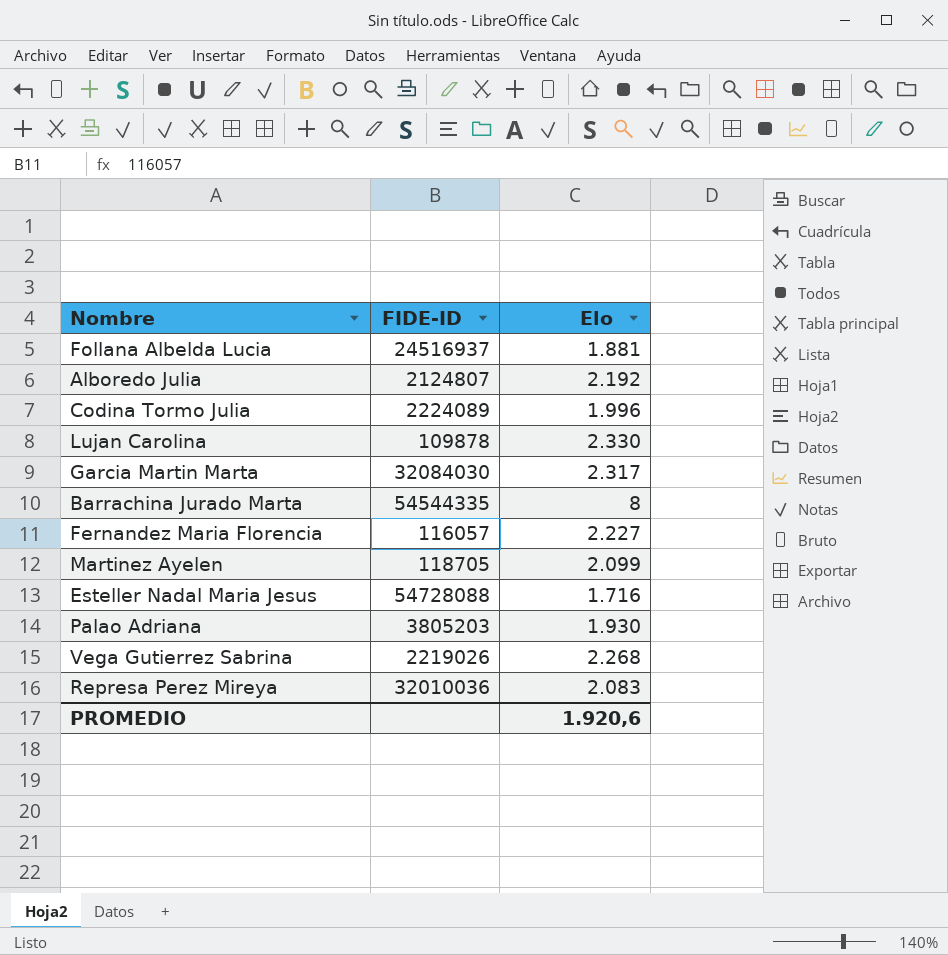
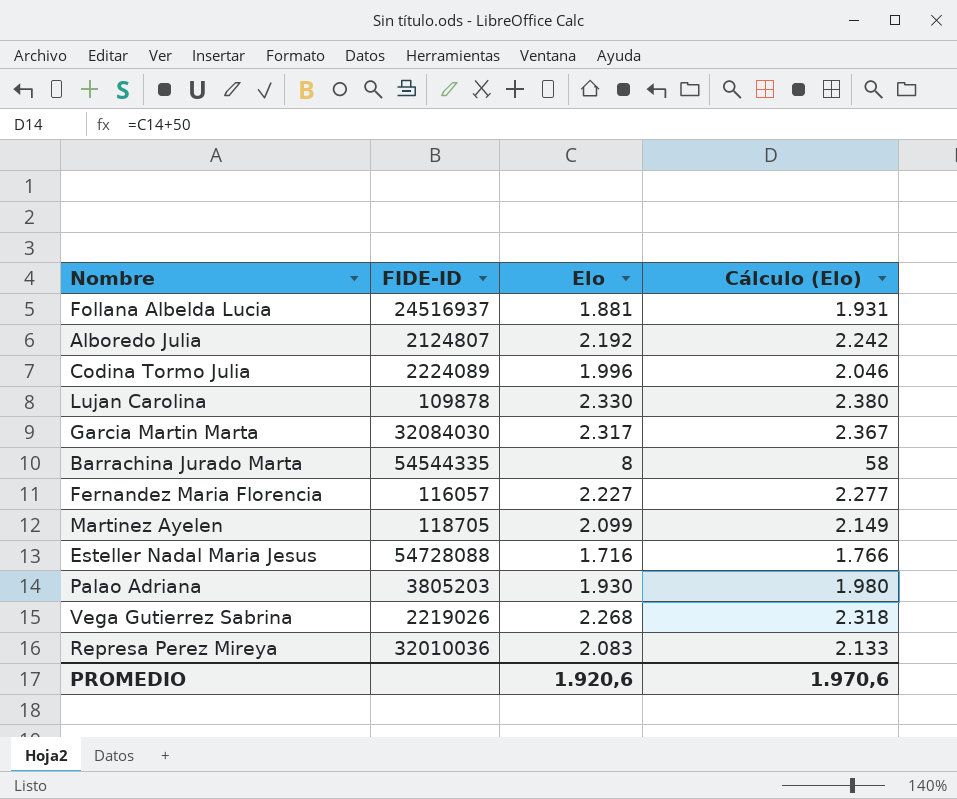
column Cálculo (Elo) | formula: none -> [Elo] + 50

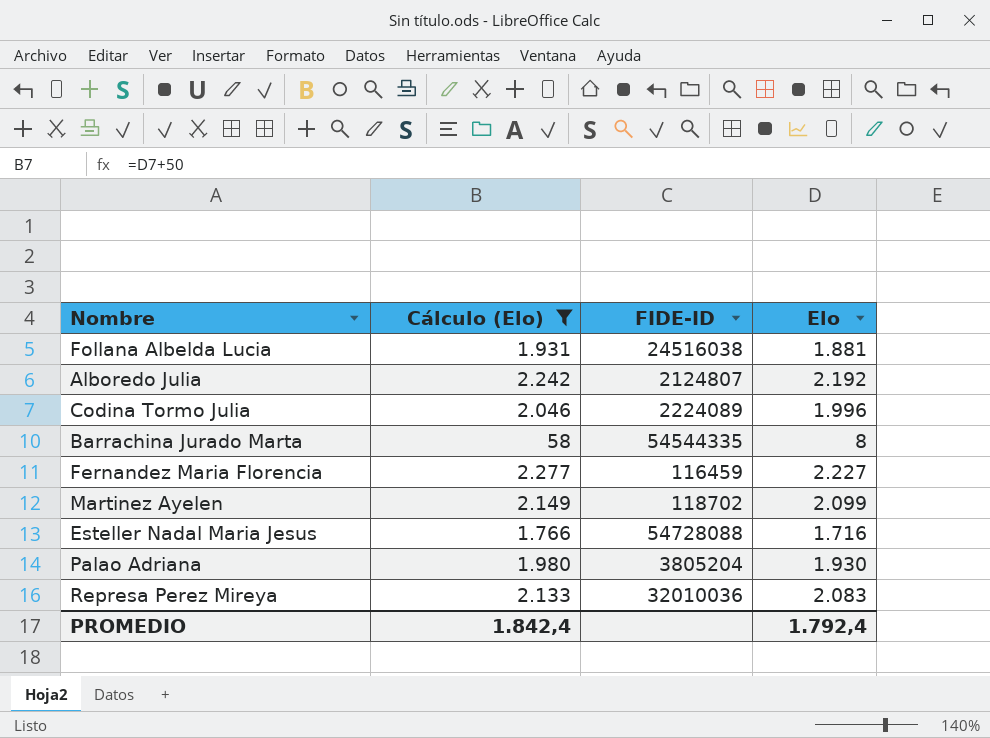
filter: none -> Cálculo (Elo) <= 2.277
column Cálculo (Elo) | position: 4 -> 2
Follana Albelda Lucia | FIDE-ID: 24516937 -> 24516038
Fernandez Maria Florencia | FIDE-ID: 116057 -> 116459
Martinez Ayelen | FIDE-ID: 118705 -> 118702
Palao Adriana | FIDE-ID: 3805203 -> 3805204
PROMEDIO | Cálculo (Elo): 1.970,6 -> 1.842,4
PROMEDIO | Elo: 1.920,6 -> 1.792,4

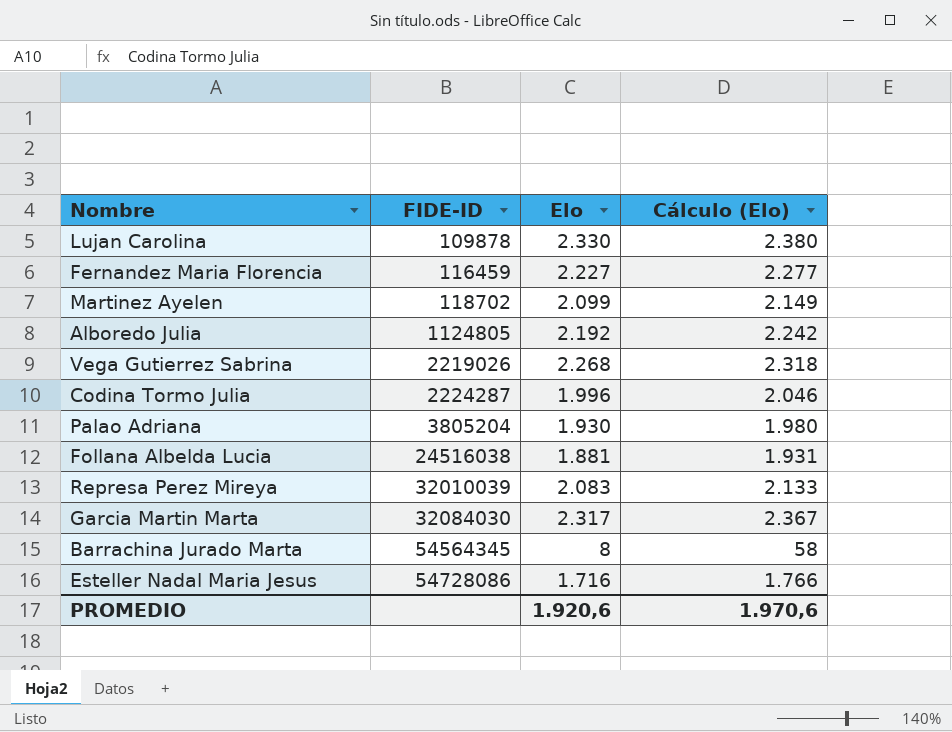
filter: Cálculo (Elo) <= 2.277 -> none
row order: none -> FIDE-ID ascending
column Cálculo (Elo) | position: 2 -> 4
Alboredo Julia | FIDE-ID: 2124807 -> 1124805
Codina Tormo Julia | FIDE-ID: 2224089 -> 2224287
Represa Perez Mireya | FIDE-ID: 32010036 -> 32010039
Barrachina Jurado Marta | FIDE-ID: 54544335 -> 54564345
Esteller Nadal Maria Jesus | FIDE-ID: 54728088 -> 54728086
PROMEDIO | Elo: 1.792,4 -> 1.920,6
PROMEDIO | Cálculo (Elo): 1.842,4 -> 1.970,6

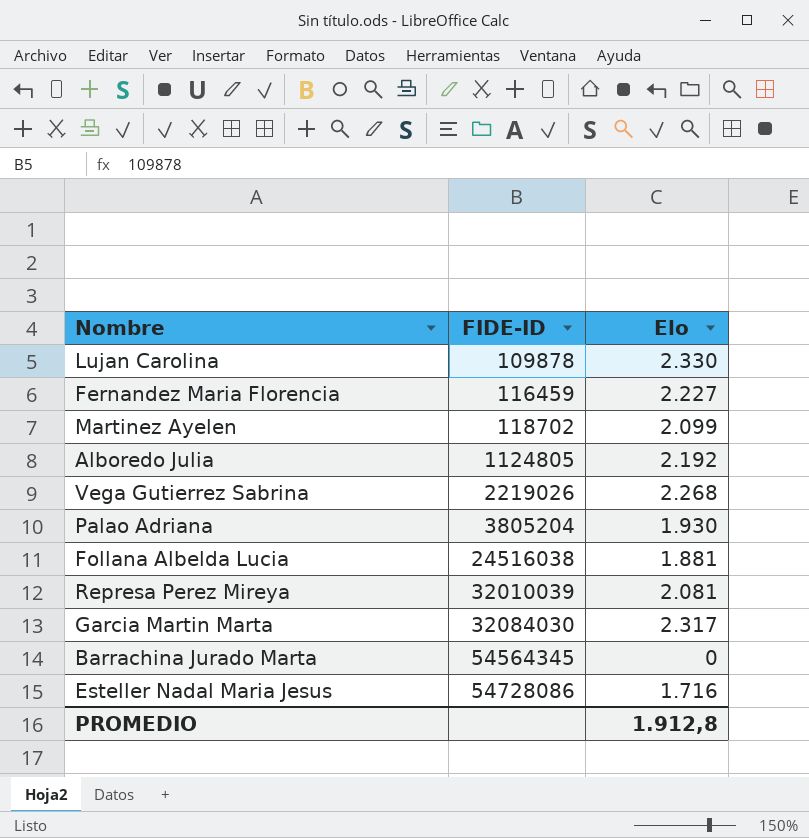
column Cálculo (Elo) | formula: [Elo] + 50 -> none
row Codina Tormo Julia: 2224287 | 1.996 | 2.046 -> none
Represa Perez Mireya | Elo: 2.083 -> 2.081
Barrachina Jurado Marta | Elo: 8 -> 0
PROMEDIO | Elo: 1.920,6 -> 1.912,8

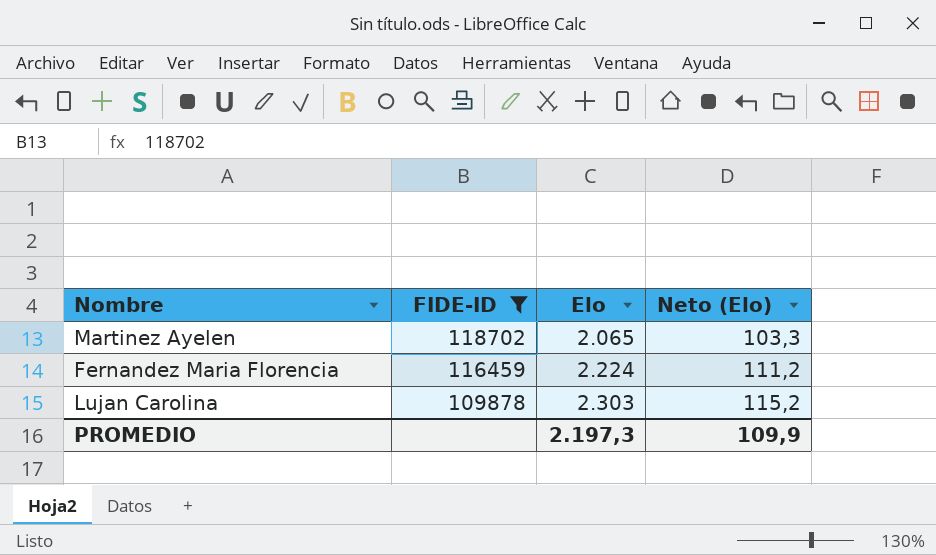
filter: none -> FIDE-ID <= 118702
row order: FIDE-ID ascending -> FIDE-ID descending
column Neto (Elo) | formula: none -> [Elo] * 0,05
Martinez Ayelen | Elo: 2.099 -> 2.065
Fernandez Maria Florencia | Elo: 2.227 -> 2.224
Lujan Carolina | Elo: 2.330 -> 2.303
PROMEDIO | Elo: 1.912,8 -> 2.197,3

